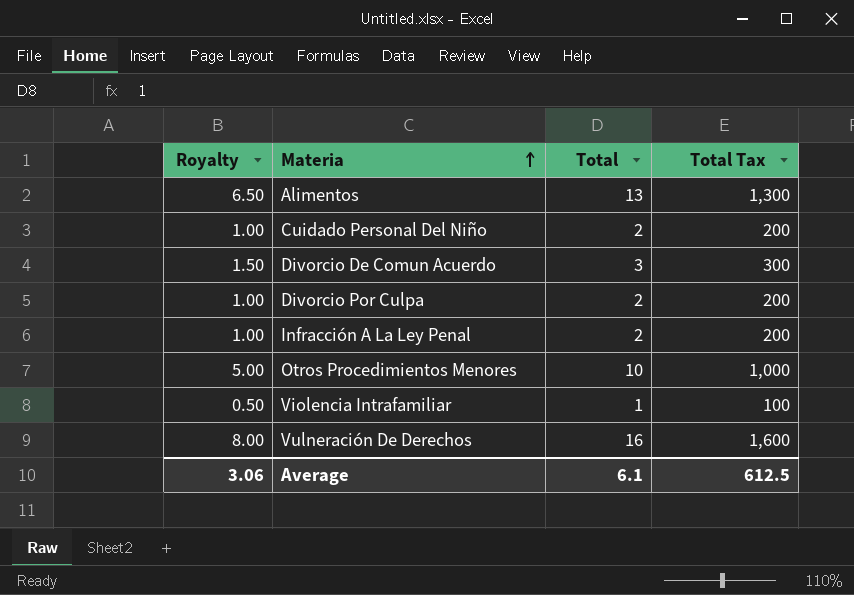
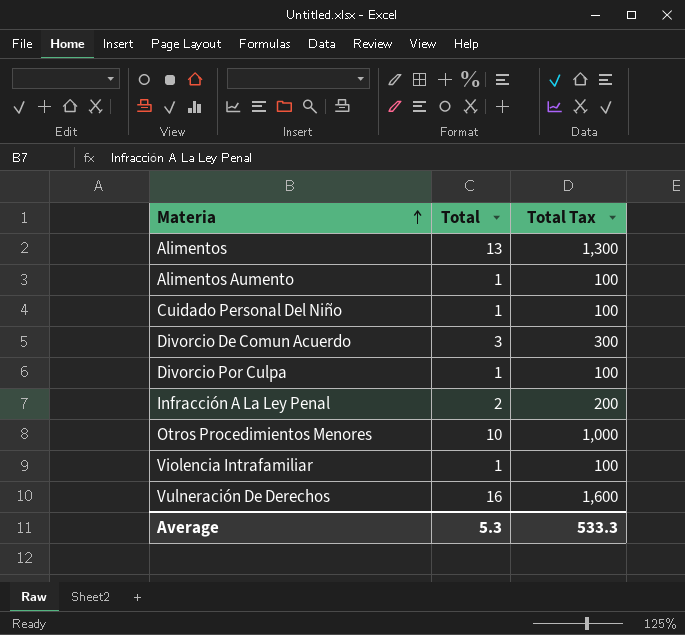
column Royalty | formula: [Total] * 0.5 -> none
row Alimentos Aumento: none -> 1 | 100
Cuidado Personal Del Niño | Total: 2 -> 1
Cuidado Personal Del Niño | Total Tax: 200 -> 100
Divorcio Por Culpa | Total: 2 -> 1
Divorcio Por Culpa | Total Tax: 200 -> 100
Average | Total: 6.1 -> 5.3
Average | Total Tax: 612.5 -> 533.3

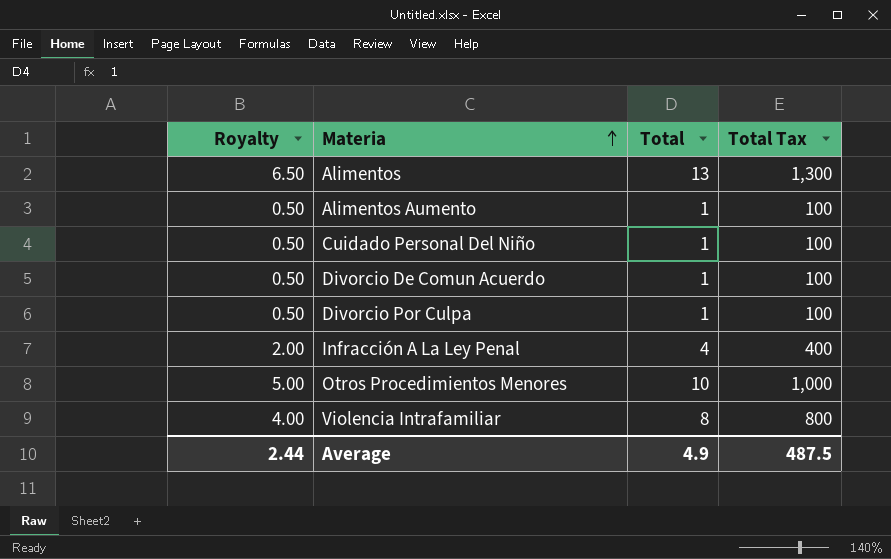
column Royalty | formula: none -> [Total] * 0.5
row Vulneración De Derechos: 16 | 1,600 -> none
Divorcio De Comun Acuerdo | Total: 3 -> 1
Divorcio De Comun Acuerdo | Total Tax: 300 -> 100
Infracción A La Ley Penal | Total: 2 -> 4
Infracción A La Ley Penal | Total Tax: 200 -> 400
Violencia Intrafamiliar | Total: 1 -> 8
Violencia Intrafamiliar | Total Tax: 100 -> 800
Average | Total: 5.3 -> 4.9
Average | Total Tax: 533.3 -> 487.5

